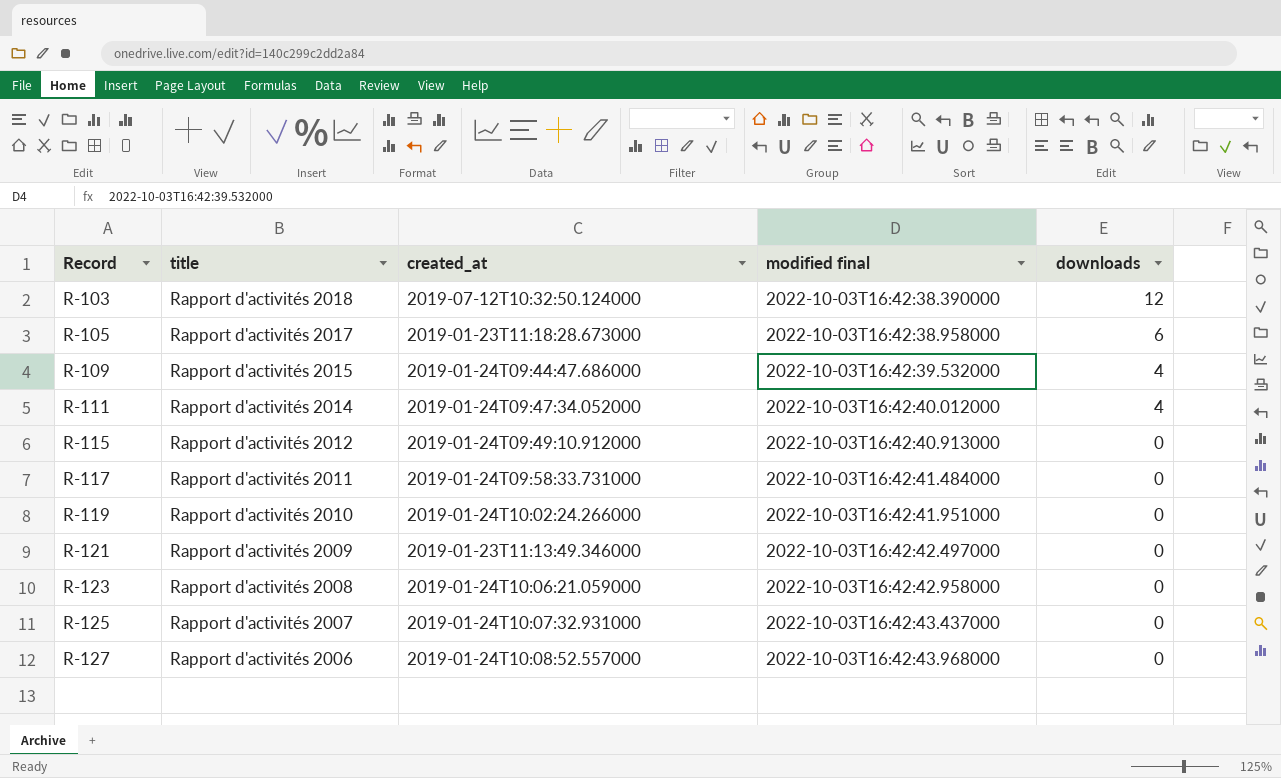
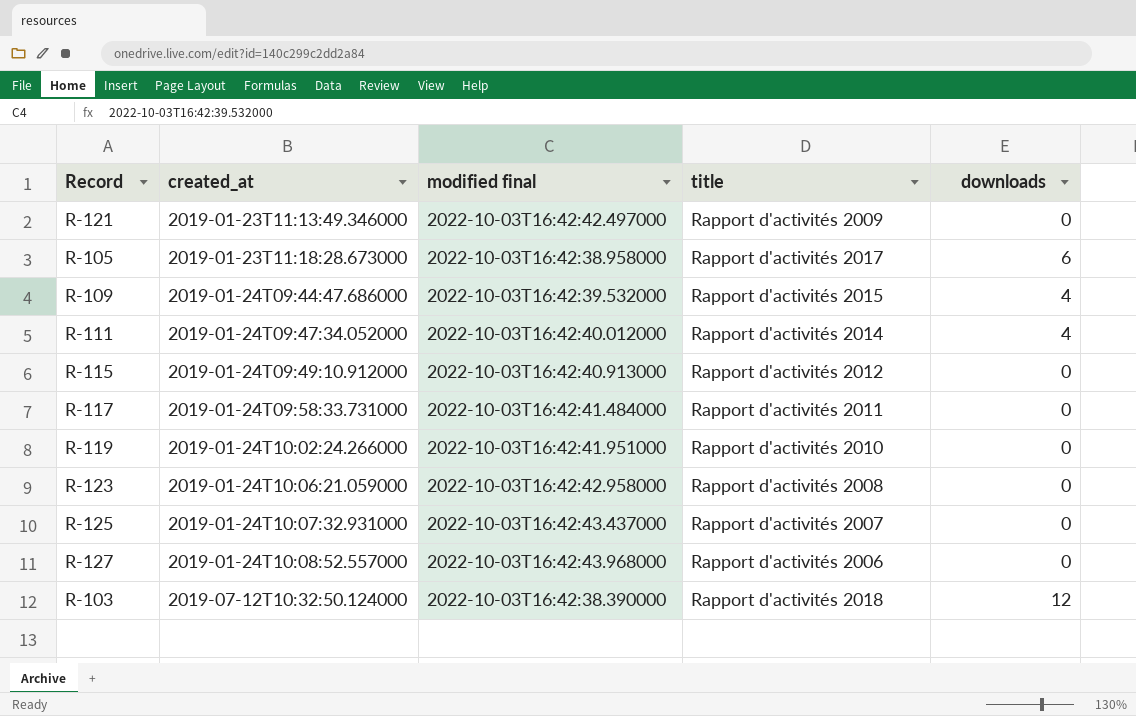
row order: Record ascending -> created_at ascending
column title | position: 2 -> 4

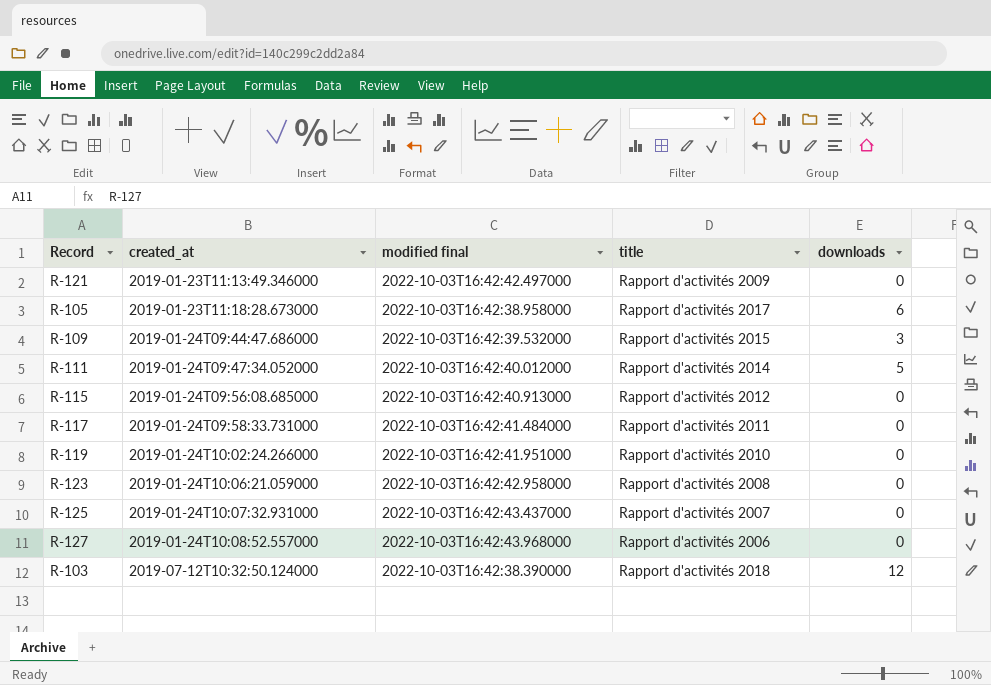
R-109 | downloads: 4 -> 3
R-111 | downloads: 4 -> 5
R-115 | created_at: 2019-01-24T09:49:10.912000 -> 2019-01-24T09:56:08.685000

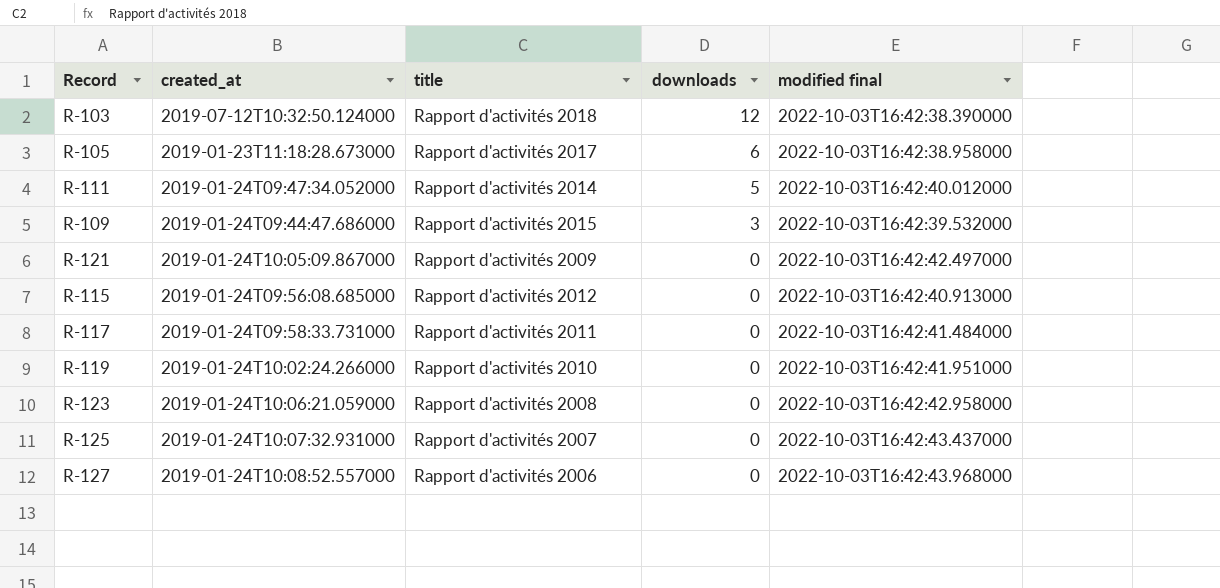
row order: created_at ascending -> downloads descending
column modified final | position: 3 -> 5
R-121 | created_at: 2019-01-23T11:13:49.346000 -> 2019-01-24T10:05:09.867000

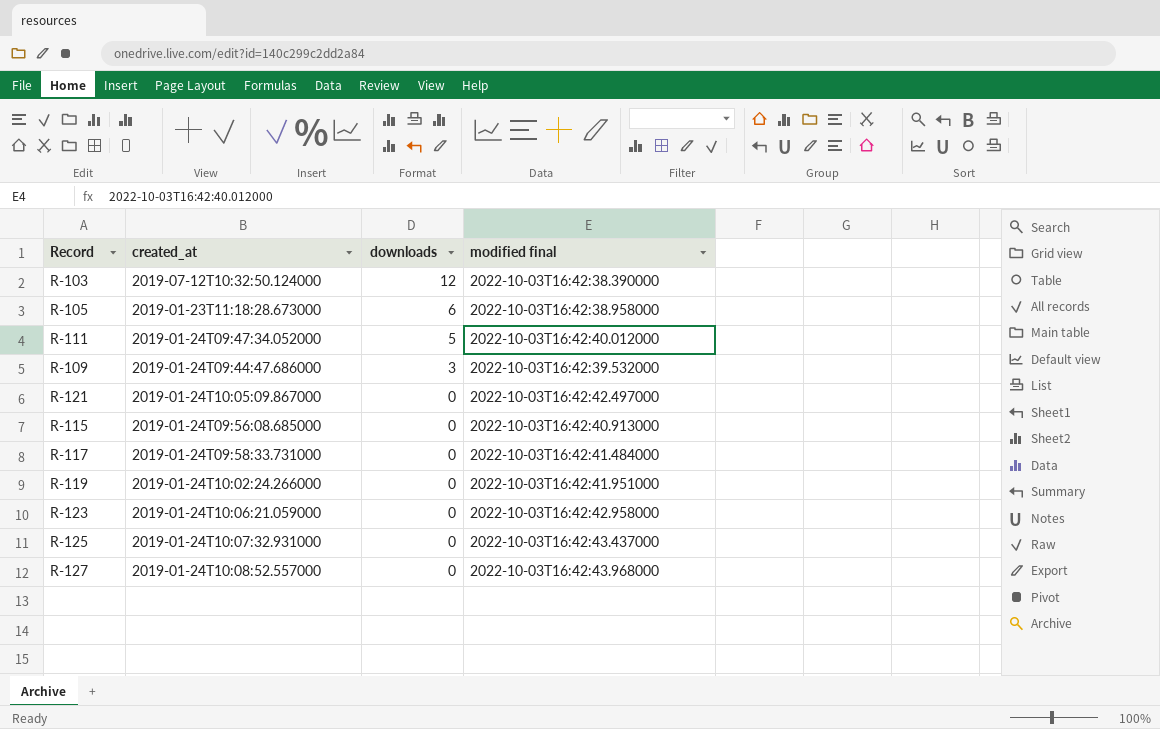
column title | position: 3 -> none

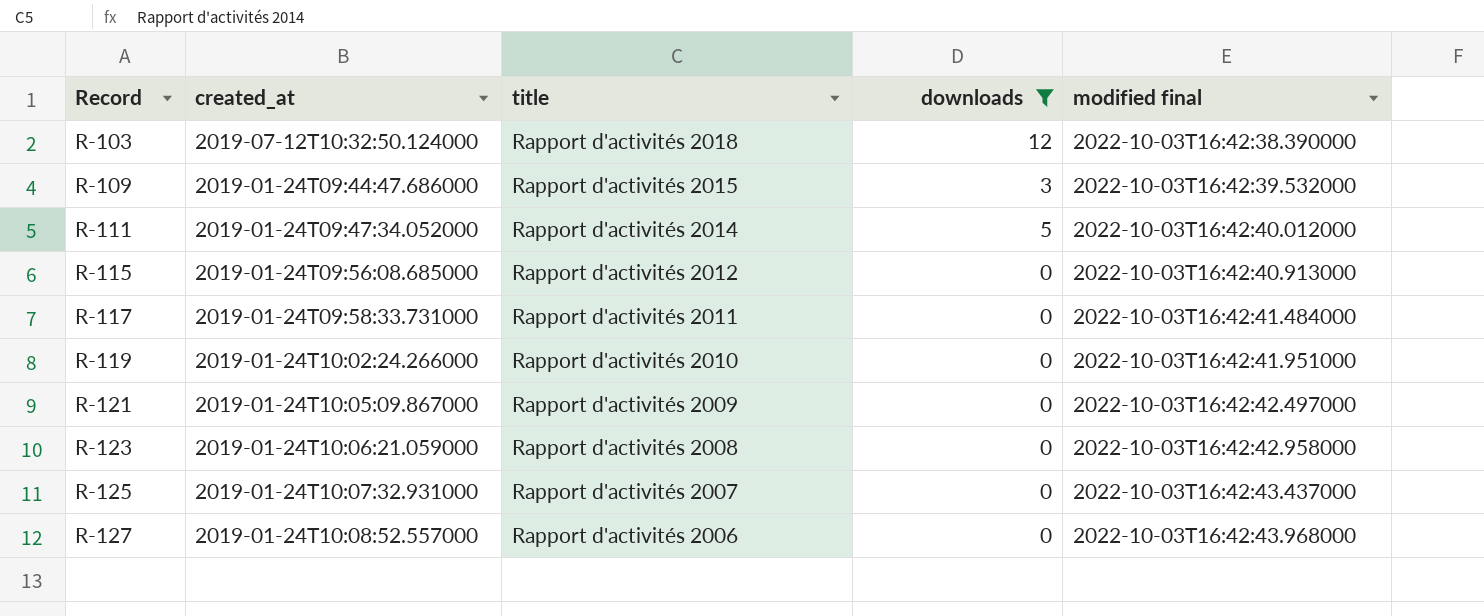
filter: none -> downloads != 6
row order: downloads descending -> Record ascending
column title | position: none -> 3

